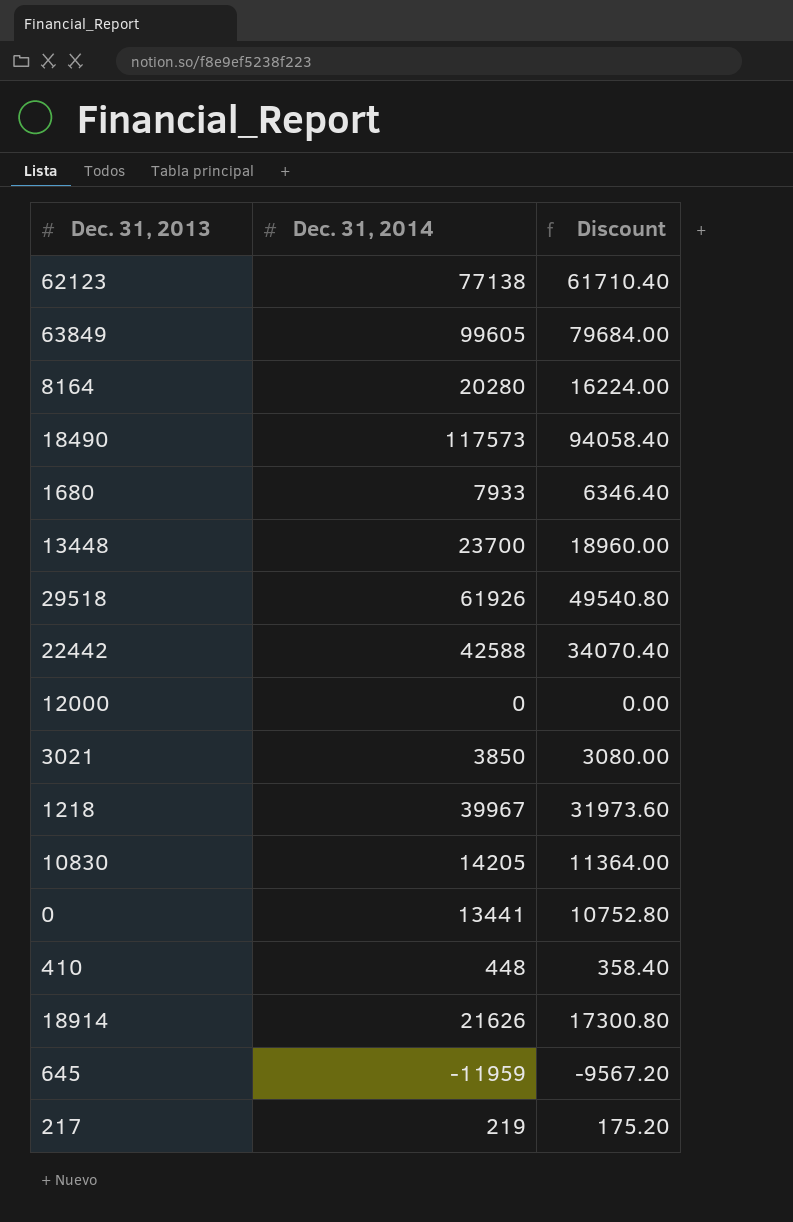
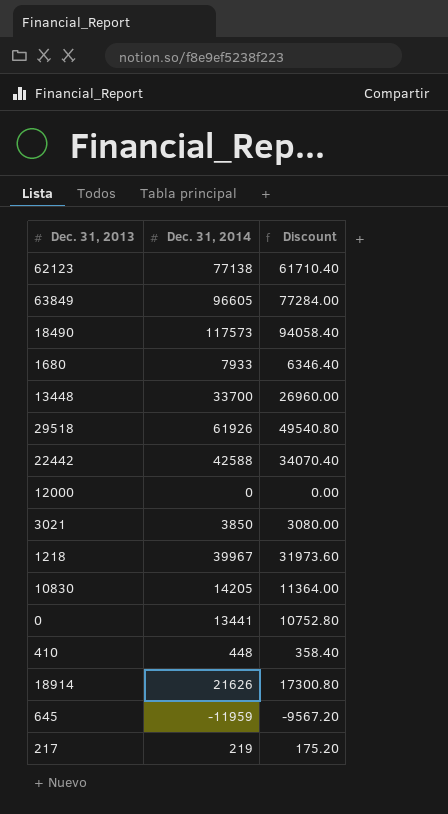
row 8164: 20280 | 16224.00 -> none
63849 | Dec. 31, 2014: 99605 -> 96605
63849 | Discount: 79684.00 -> 77284.00
13448 | Dec. 31, 2014: 23700 -> 33700
13448 | Discount: 18960.00 -> 26960.00

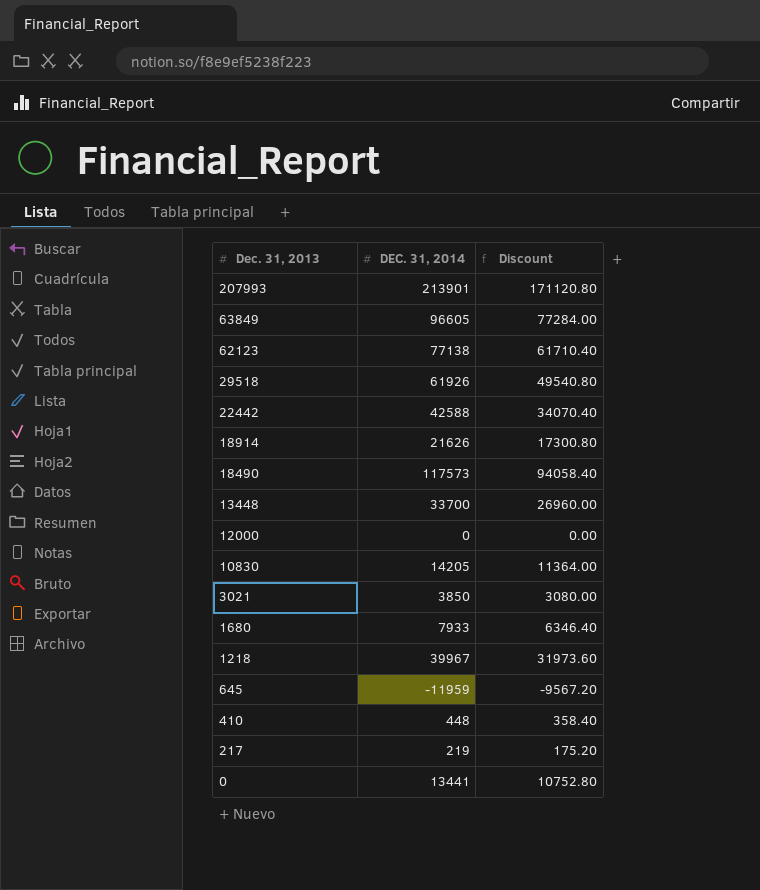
row order: none -> Dec. 31, 2013 descending
column name: Dec. 31, 2014 -> DEC. 31, 2014
row 207993: none -> 213901 | 171120.80

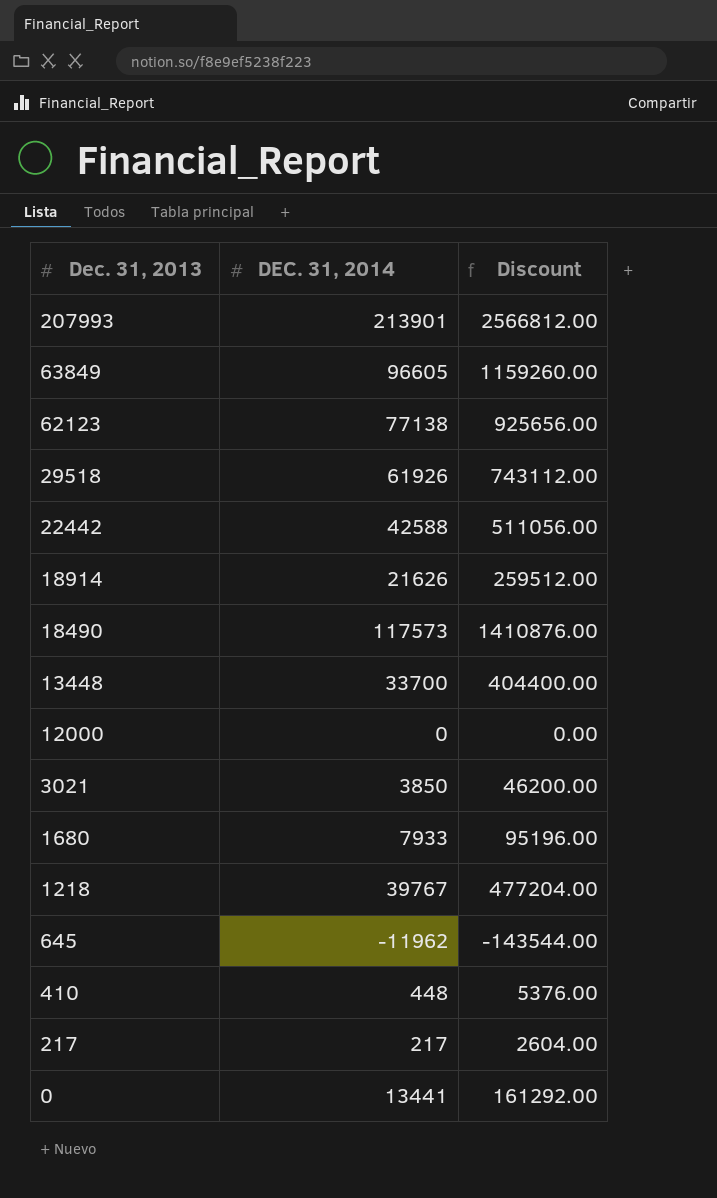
column Discount | formula: [DEC. 31, 2014] * 0.8 -> [DEC. 31, 2014] * 12
row 10830: 14205 | 11364.00 -> none
1218 | DEC. 31, 2014: 39967 -> 39767
645 | DEC. 31, 2014: -11959 -> -11962
217 | DEC. 31, 2014: 219 -> 217

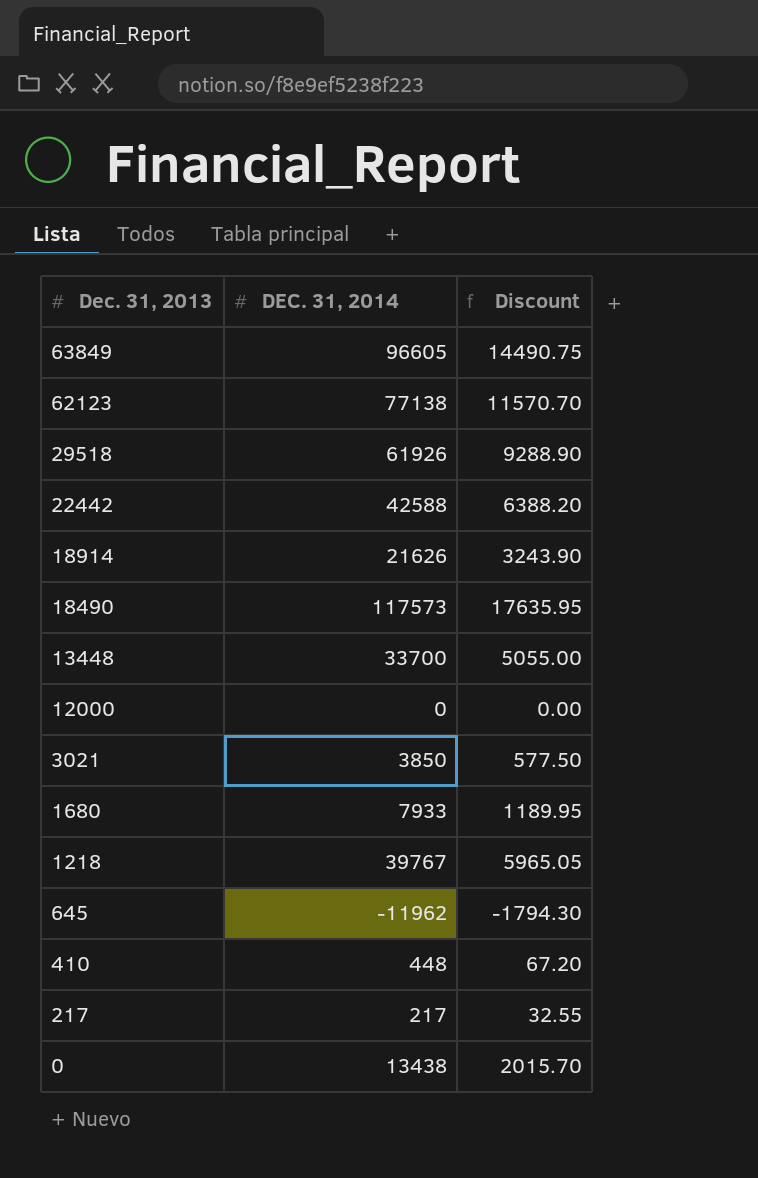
column Discount | formula: [DEC. 31, 2014] * 12 -> [DEC. 31, 2014] * 0.15
row 207993: 213901 | 2566812.00 -> none
0 | DEC. 31, 2014: 13441 -> 13438

